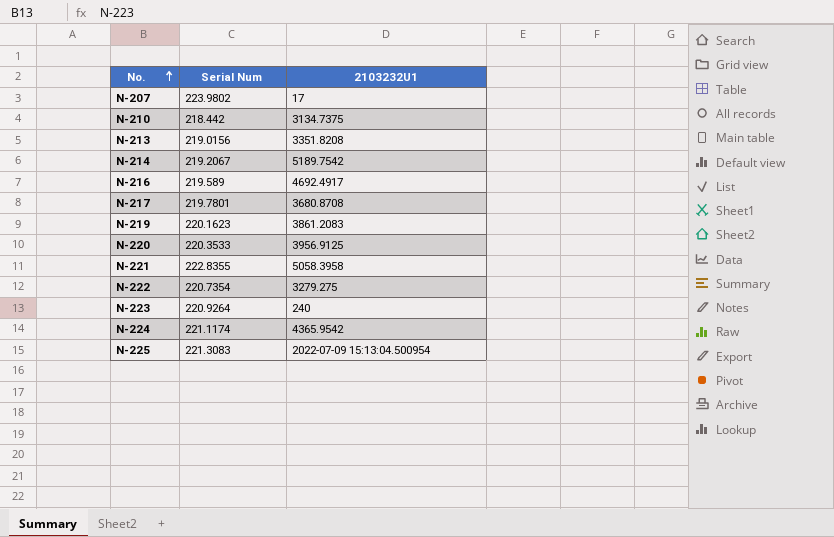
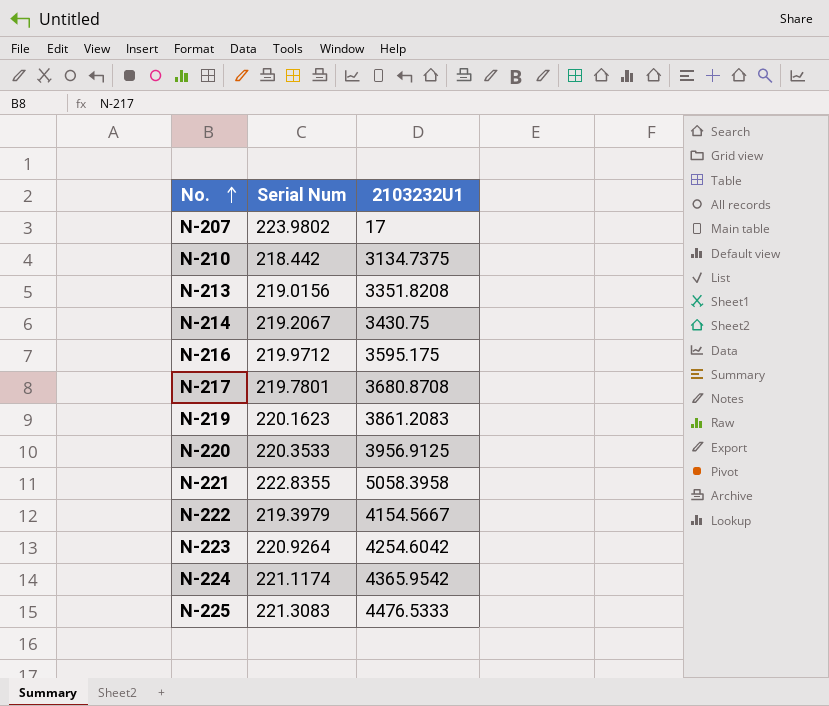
N-214 | 2103232U1: 5189.7542 -> 3430.75
N-216 | Serial Num: 219.589 -> 219.9712
N-216 | 2103232U1: 4692.4917 -> 3595.175
N-222 | Serial Num: 220.7354 -> 219.3979
N-222 | 2103232U1: 3279.275 -> 4154.5667
N-223 | 2103232U1: 240 -> 4254.6042
N-225 | 2103232U1: 2022-07-09 15:13:04.500954 -> 4476.5333

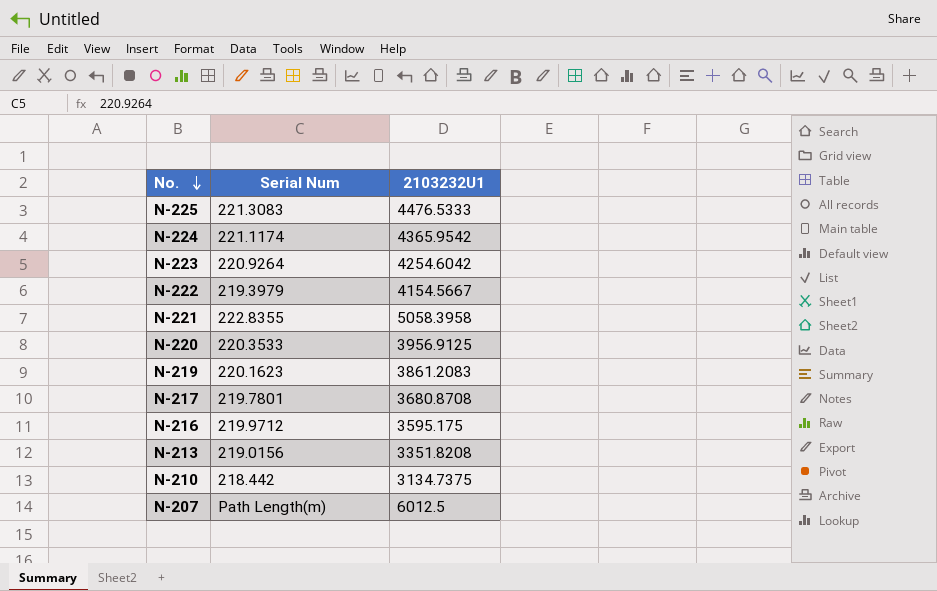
row order: No. ascending -> No. descending
row N-214: 219.2067 | 3430.75 -> none
N-207 | Serial Num: 223.9802 -> Path Length(m)
N-207 | 2103232U1: 17 -> 6012.5

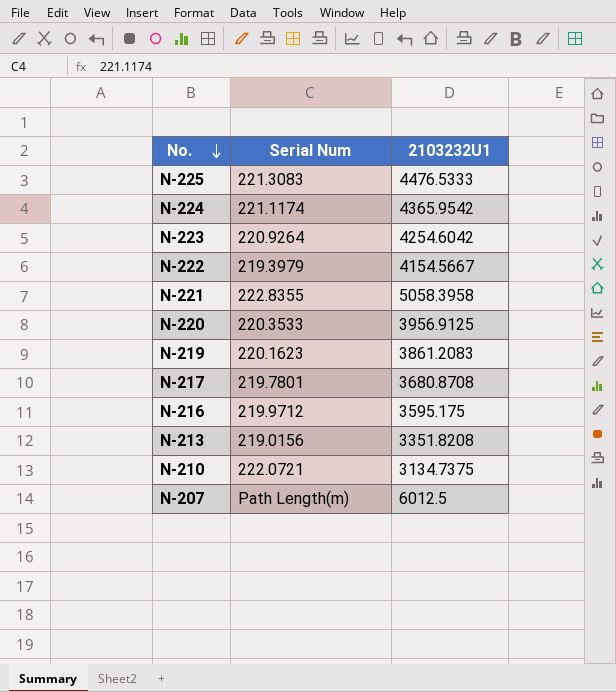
N-210 | Serial Num: 218.442 -> 222.0721

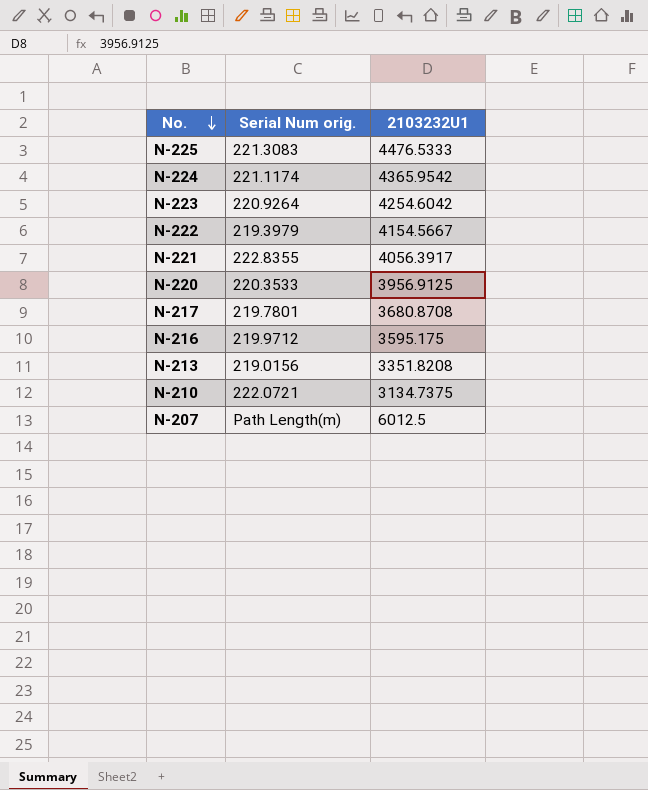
column name: Serial Num -> Serial Num orig.
row N-219: 220.1623 | 3861.2083 -> none
N-221 | 2103232U1: 5058.3958 -> 4056.3917

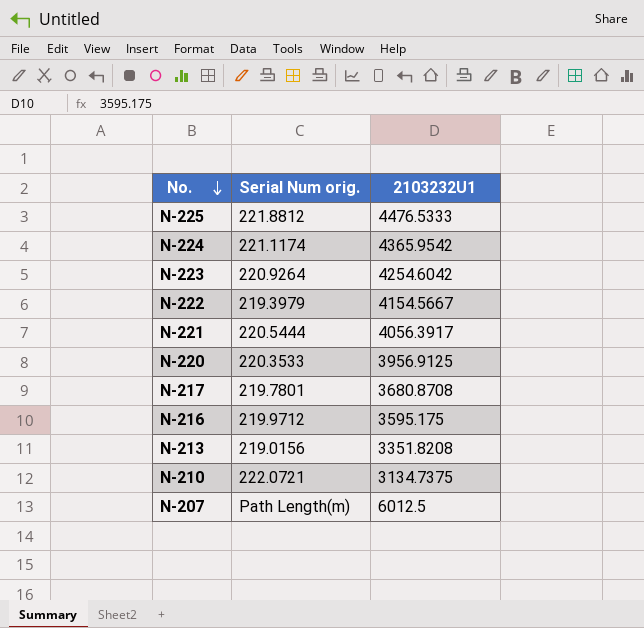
N-225 | Serial Num orig.: 221.3083 -> 221.8812
N-221 | Serial Num orig.: 222.8355 -> 220.5444

